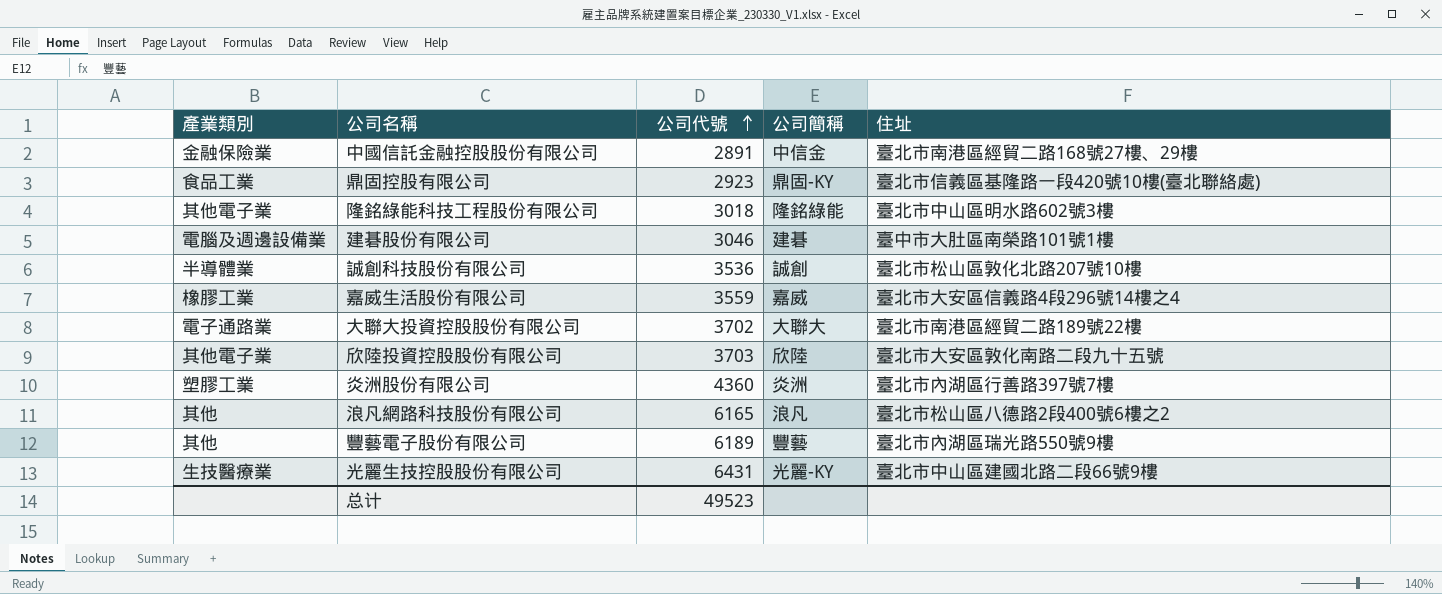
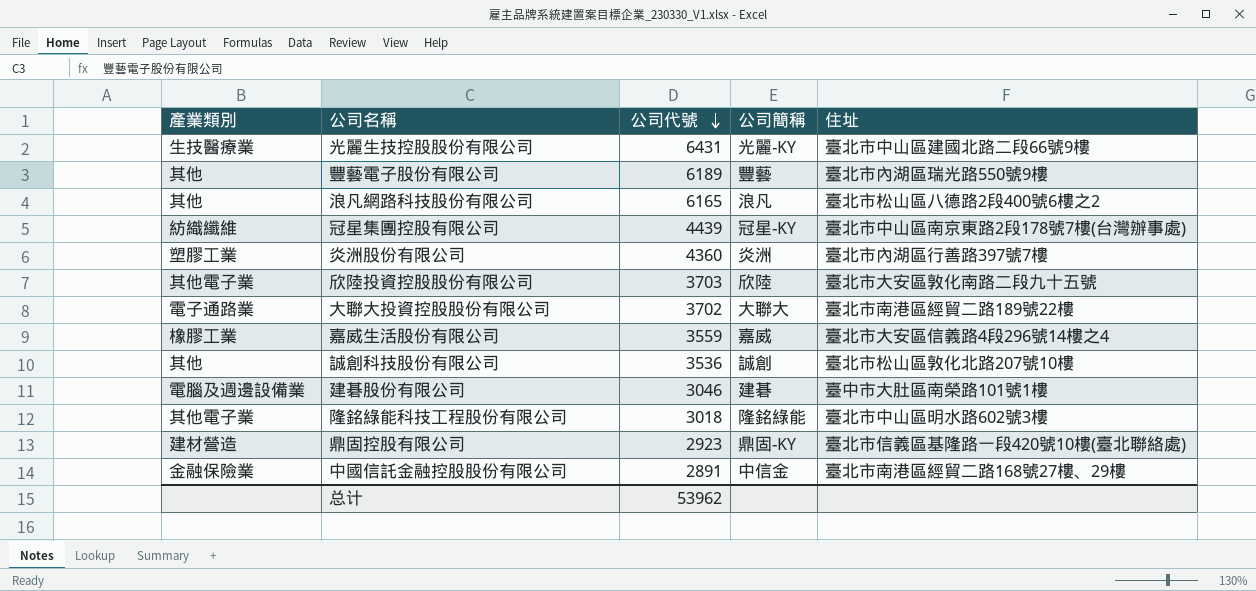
row order: 公司代號 ascending -> 公司代號 descending
row 冠星集團控股有限公司: none -> 紡織纖維 | 4439 | 冠星-KY | 臺北市中山區南京東路2段178號7樓(台灣辦事處)
誠創科技股份有限公司 | 產業類別: 半導體業 -> 其他
鼎固控股有限公司 | 產業類別: 食品工業 -> 建材營造
总计 | 公司代號: 49523 -> 53962

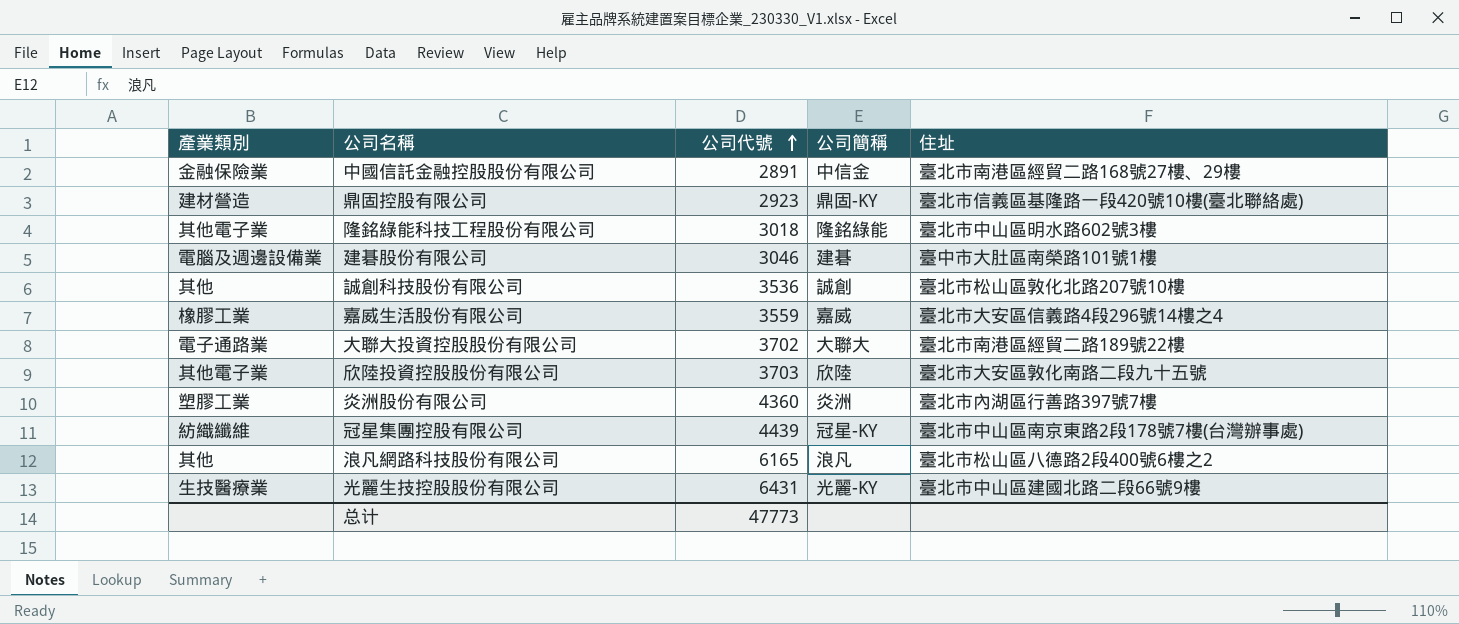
row order: 公司代號 descending -> 公司代號 ascending
row 豐藝電子股份有限公司: 其他 | 6189 | 豐藝 | 臺北市內湖區瑞光路550號9樓 -> none
总计 | 公司代號: 53962 -> 47773

